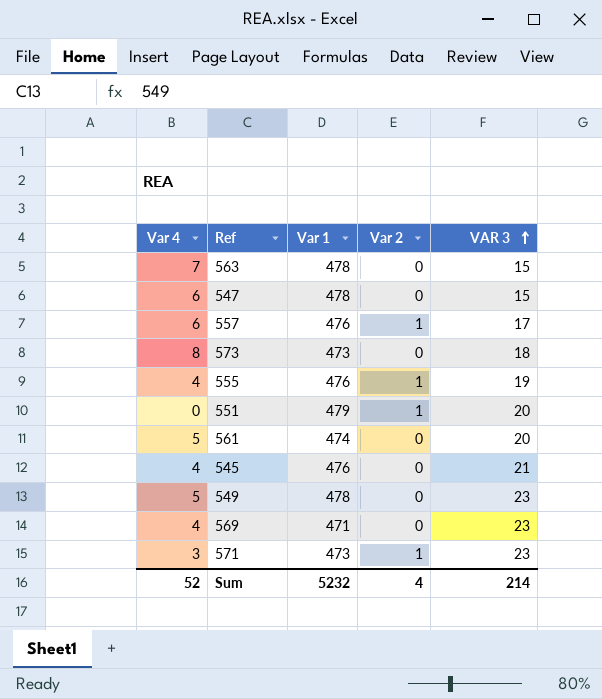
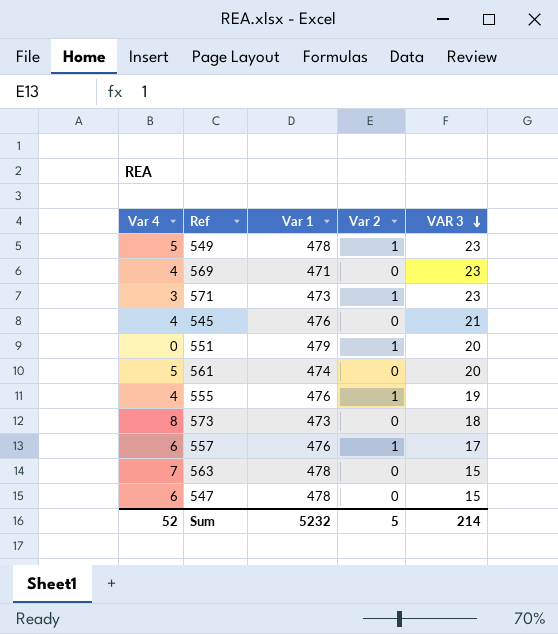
row order: VAR 3 ascending -> VAR 3 descending
549 | Var 2: 0 -> 1
Sum | Var 2: 4 -> 5

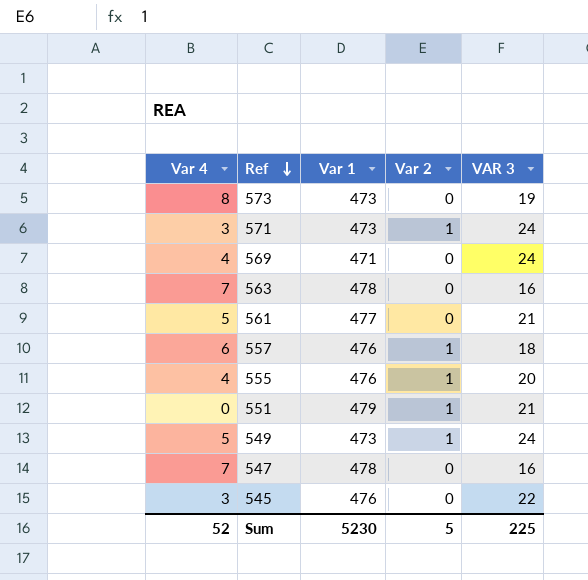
row order: VAR 3 descending -> Ref descending
573 | VAR 3: 18 -> 19
571 | VAR 3: 23 -> 24
569 | VAR 3: 23 -> 24
563 | VAR 3: 15 -> 16
561 | Var 1: 474 -> 477
561 | VAR 3: 20 -> 21
557 | VAR 3: 17 -> 18
555 | VAR 3: 19 -> 20
551 | VAR 3: 20 -> 21
549 | Var 1: 478 -> 473
549 | VAR 3: 23 -> 24
547 | Var 4: 6 -> 7
547 | VAR 3: 15 -> 16
545 | Var 4: 4 -> 3
545 | VAR 3: 21 -> 22
Sum | Var 1: 5232 -> 5230
Sum | VAR 3: 214 -> 225

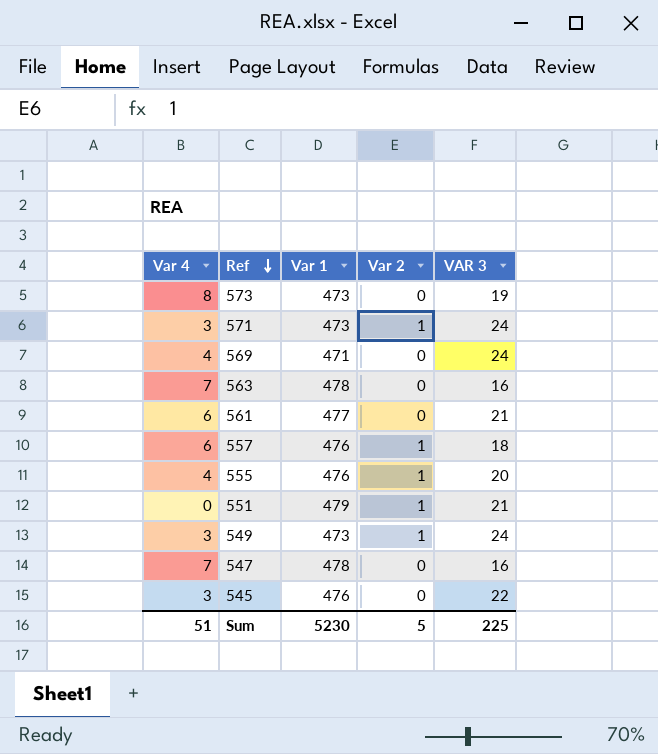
561 | Var 4: 5 -> 6
549 | Var 4: 5 -> 3
Sum | Var 4: 52 -> 51

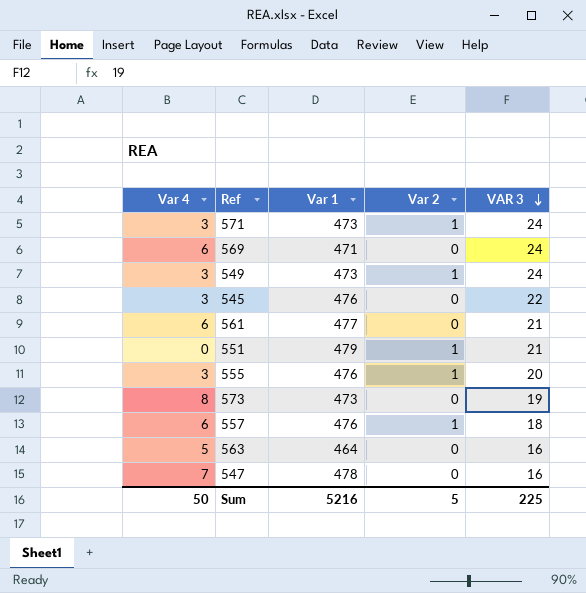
row order: Ref descending -> VAR 3 descending
569 | Var 4: 4 -> 6
555 | Var 4: 4 -> 3
563 | Var 4: 7 -> 5
563 | Var 1: 478 -> 464
Sum | Var 4: 51 -> 50
Sum | Var 1: 5230 -> 5216

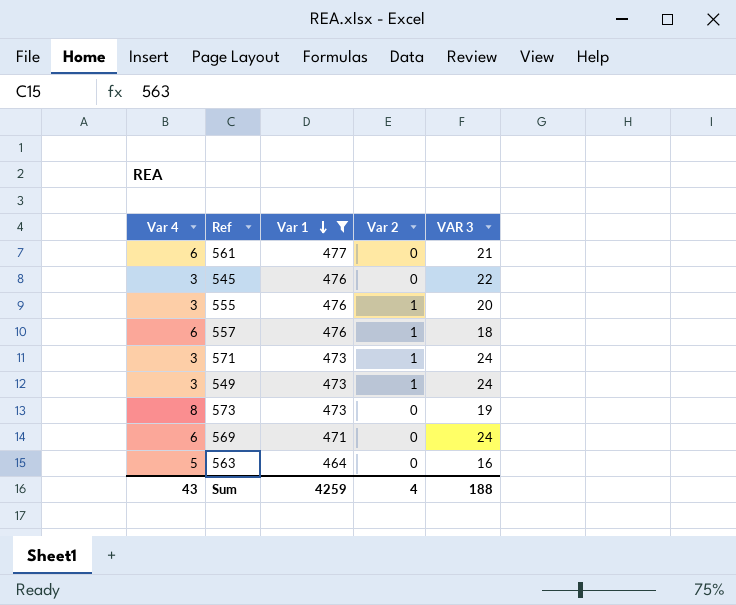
filter: none -> Var 1 <= 477
row order: VAR 3 descending -> Var 1 descending
Sum | Var 4: 50 -> 43
Sum | Var 1: 5216 -> 4259
Sum | Var 2: 5 -> 4
Sum | VAR 3: 225 -> 188

